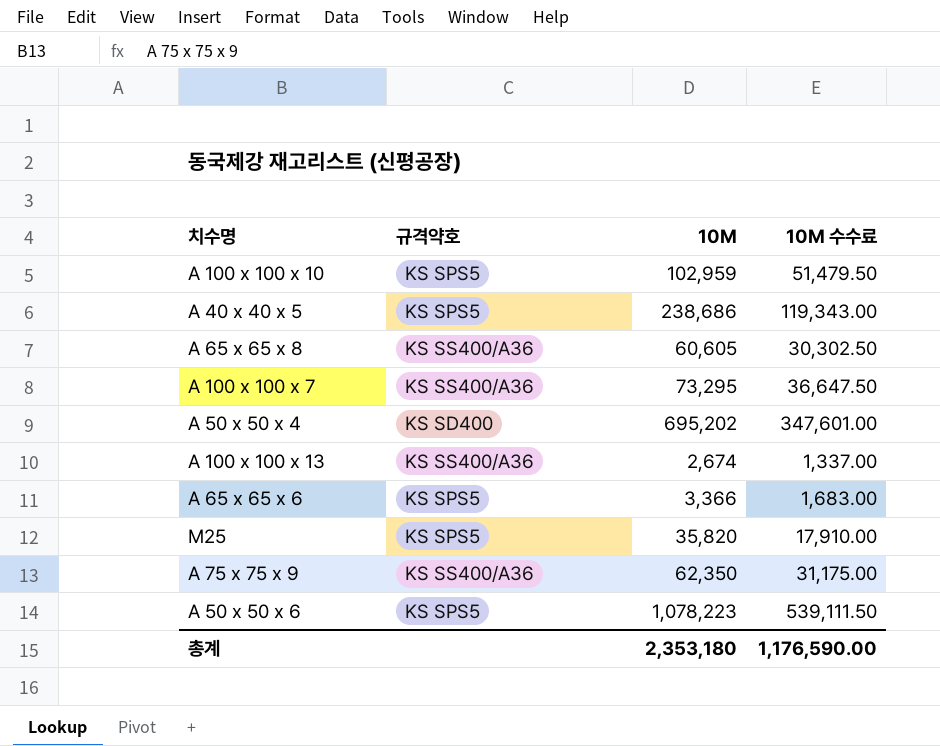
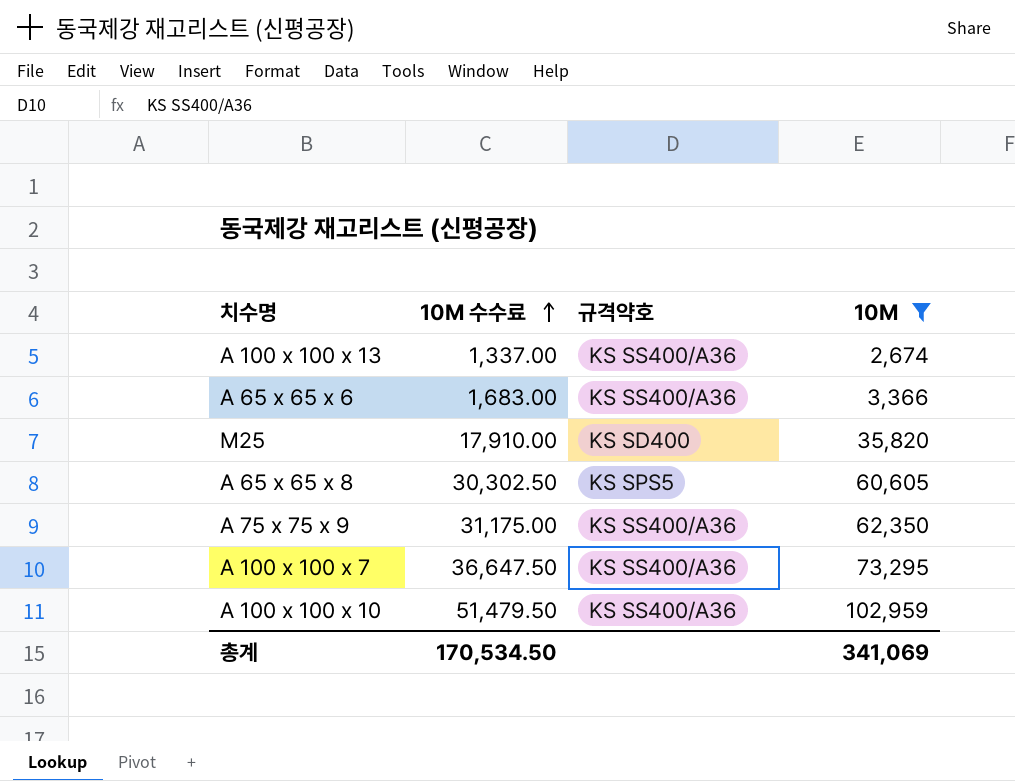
filter: none -> 10M <= 102,959
row order: none -> 10M 수수료 ascending
column 10M 수수료 | position: 4 -> 2
A 65 x 65 x 6 | 규격약호: KS SPS5 -> KS SS400/A36
M25 | 규격약호: KS SPS5 -> KS SD400
A 65 x 65 x 8 | 규격약호: KS SS400/A36 -> KS SPS5
A 100 x 100 x 10 | 규격약호: KS SPS5 -> KS SS400/A36
총계 | 10M 수수료: 1,176,590.00 -> 170,534.50
총계 | 10M: 2,353,180 -> 341,069

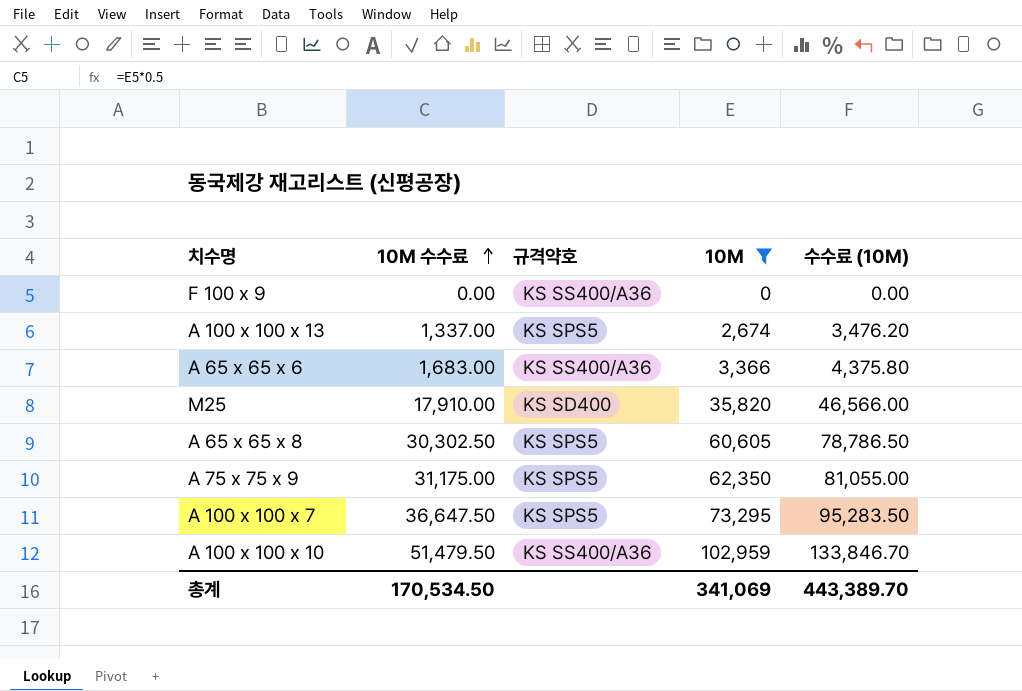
column 수수료 (10M) | formula: none -> [10M] * 1.3
row F 100 x 9: none -> 0.00 | KS SS400/A36 | 0 | 0.00
A 100 x 100 x 13 | 규격약호: KS SS400/A36 -> KS SPS5
A 75 x 75 x 9 | 규격약호: KS SS400/A36 -> KS SPS5
A 100 x 100 x 7 | 규격약호: KS SS400/A36 -> KS SPS5

